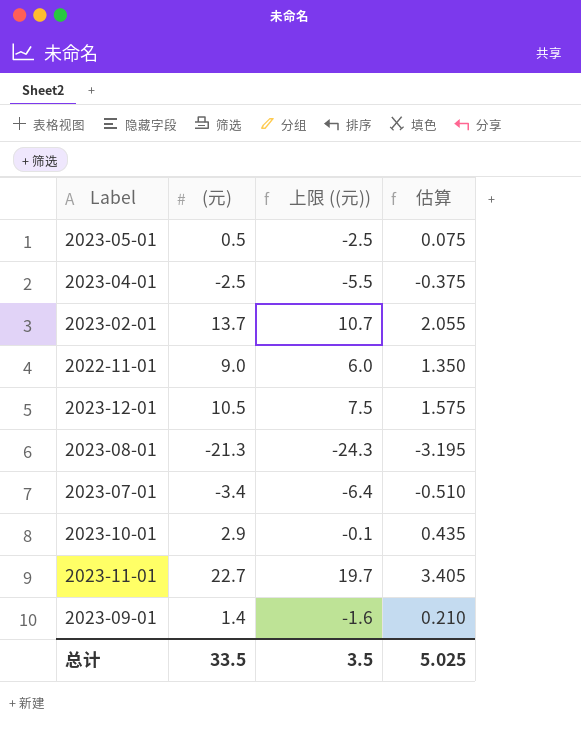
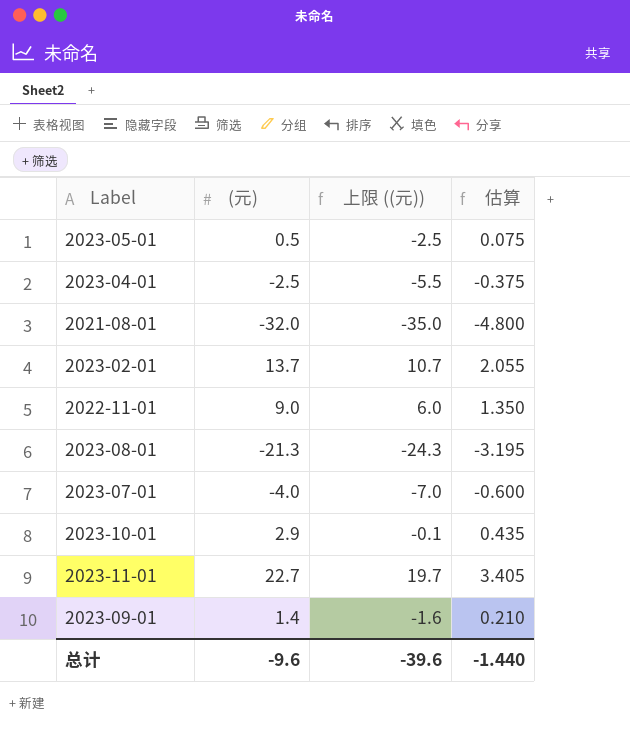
row 2023-12-01: 10.5 | 7.5 | 1.575 -> none
row 2021-08-01: none -> -32.0 | -35.0 | -4.800
2023-07-01 | (元): -3.4 -> -4.0
2023-07-01 | 上限 ((元)): -6.4 -> -7.0
2023-07-01 | 估算: -0.510 -> -0.600
总计 | (元): 33.5 -> -9.6
总计 | 上限 ((元)): 3.5 -> -39.6
总计 | 估算: 5.025 -> -1.440

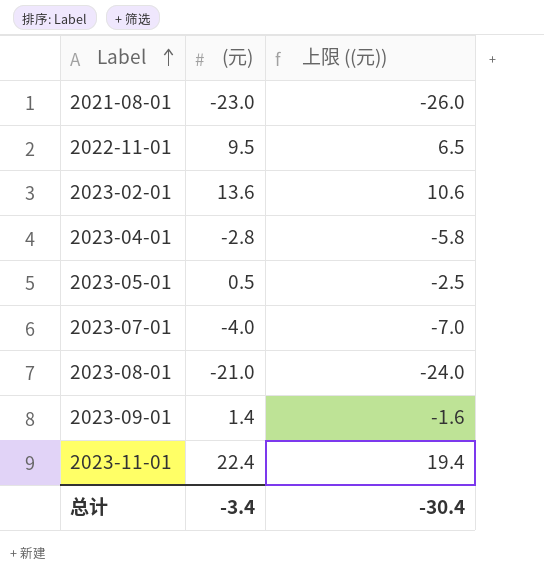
row order: none -> Label ascending
column 估算 | formula: [(元)] * 0.15 -> none
row 2023-10-01: 2.9 | -0.1 | 0.435 -> none
2021-08-01 | (元): -32.0 -> -23.0
2021-08-01 | 上限 ((元)): -35.0 -> -26.0
2022-11-01 | (元): 9.0 -> 9.5
2022-11-01 | 上限 ((元)): 6.0 -> 6.5
2023-02-01 | (元): 13.7 -> 13.6
2023-02-01 | 上限 ((元)): 10.7 -> 10.6
2023-04-01 | (元): -2.5 -> -2.8
2023-04-01 | 上限 ((元)): -5.5 -> -5.8
2023-08-01 | (元): -21.3 -> -21.0
2023-08-01 | 上限 ((元)): -24.3 -> -24.0
2023-11-01 | (元): 22.7 -> 22.4
2023-11-01 | 上限 ((元)): 19.7 -> 19.4
总计 | (元): -9.6 -> -3.4
总计 | 上限 ((元)): -39.6 -> -30.4

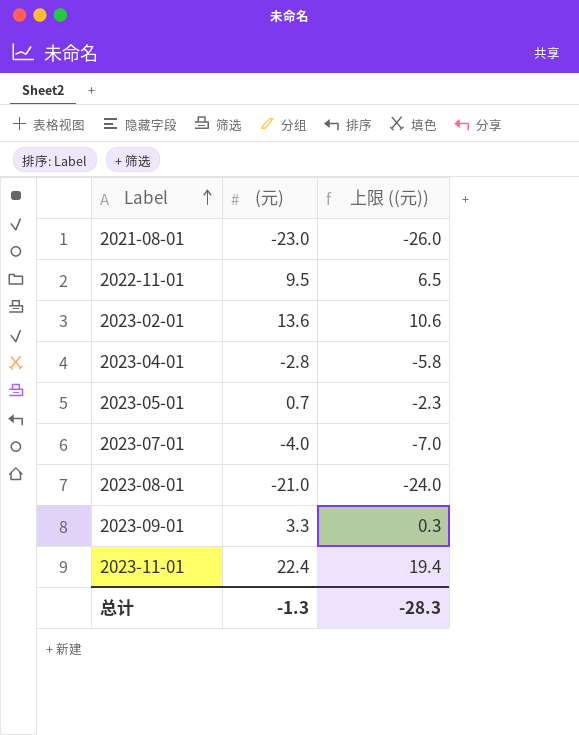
2023-05-01 | (元): 0.5 -> 0.7
2023-05-01 | 上限 ((元)): -2.5 -> -2.3
2023-09-01 | (元): 1.4 -> 3.3
2023-09-01 | 上限 ((元)): -1.6 -> 0.3
总计 | (元): -3.4 -> -1.3
总计 | 上限 ((元)): -30.4 -> -28.3

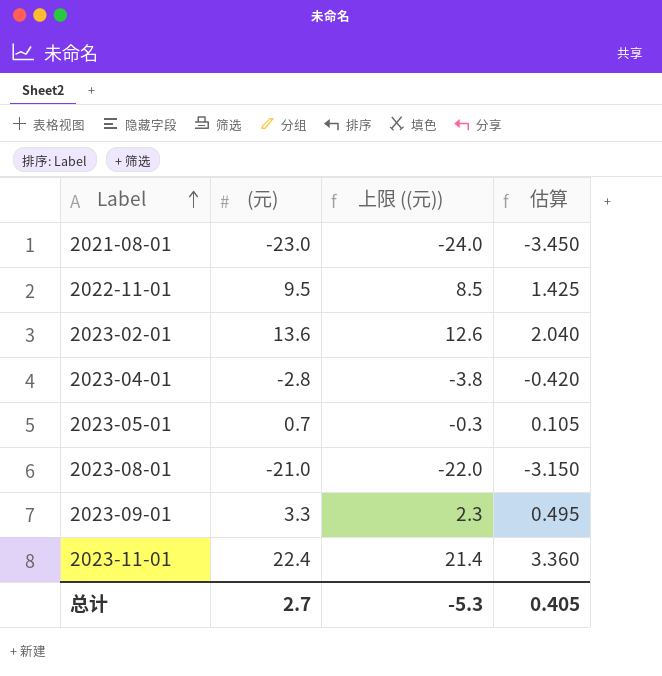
column 上限 ((元)) | formula: [(元)] - 3 -> [(元)] - 1
column 估算 | formula: none -> [(元)] * 0.15
row 2023-07-01: -4.0 | -7.0 -> none
总计 | (元): -1.3 -> 2.7
总计 | 上限 ((元)): -28.3 -> -5.3

